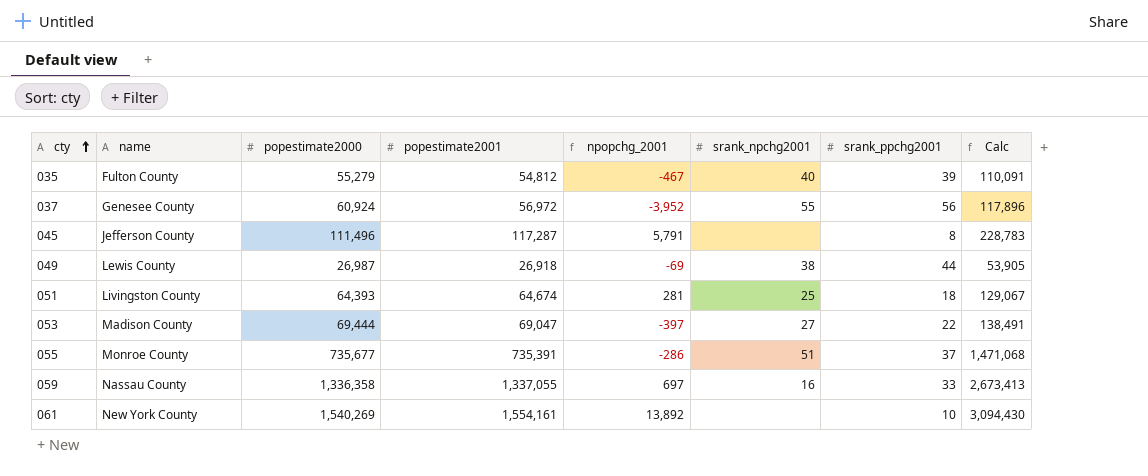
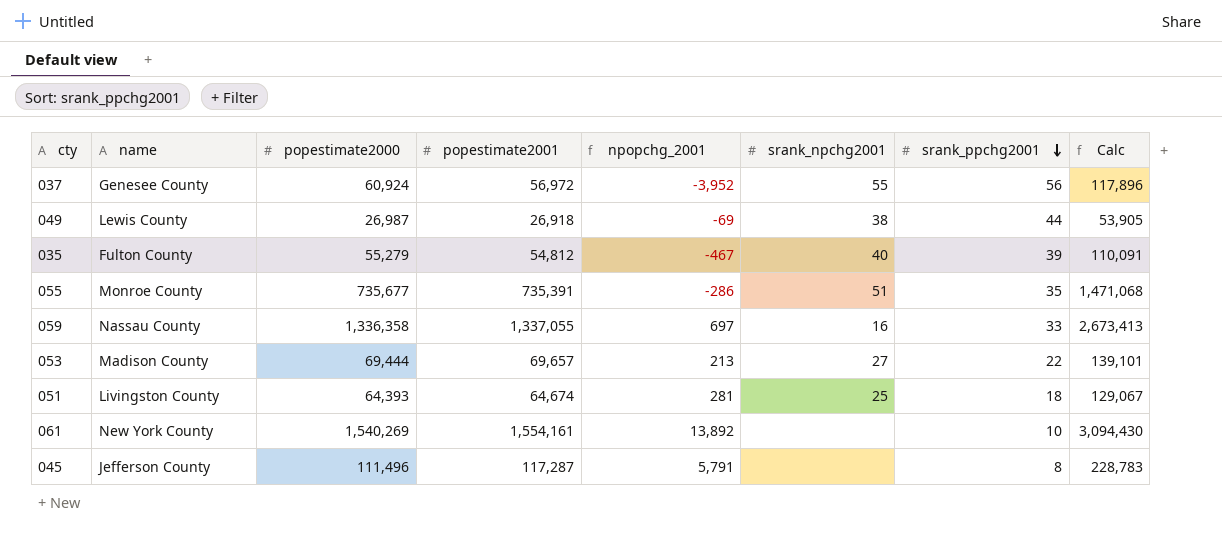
row order: cty ascending -> srank_ppchg2001 descending
055 | srank_ppchg2001: 37 -> 35
053 | popestimate2001: 69,047 -> 69,657
053 | npopchg_2001: -397 -> 213
053 | Calc: 138,491 -> 139,101

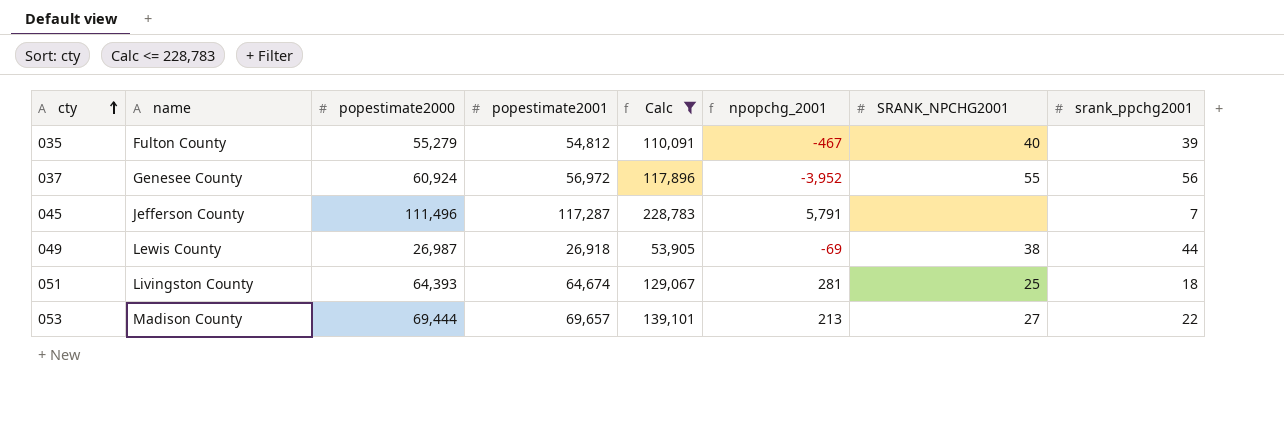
filter: none -> Calc <= 228,783
row order: srank_ppchg2001 descending -> cty ascending
column Calc | position: 8 -> 5
column name: srank_npchg2001 -> SRANK_NPCHG2001
045 | srank_ppchg2001: 8 -> 7

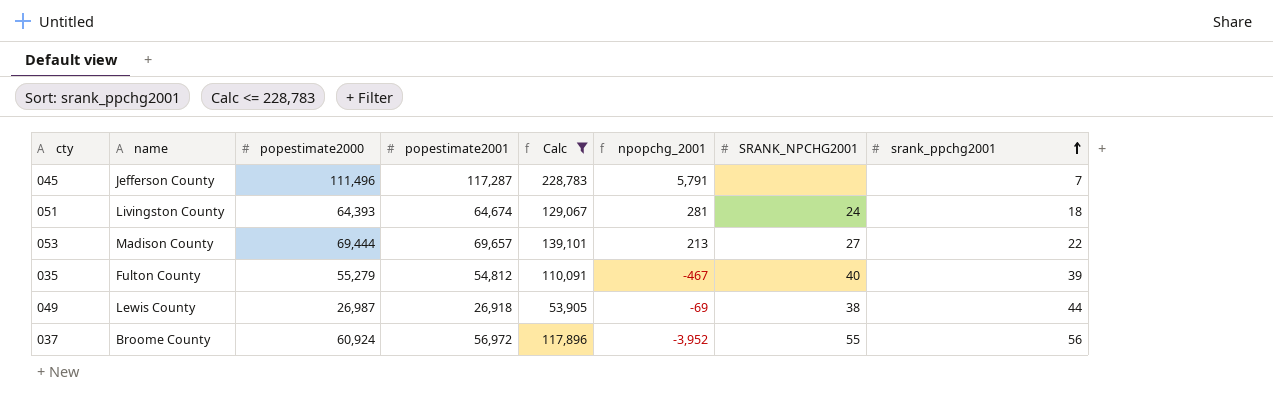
row order: cty ascending -> srank_ppchg2001 ascending
051 | SRANK_NPCHG2001: 25 -> 24
037 | name: Genesee County -> Broome County

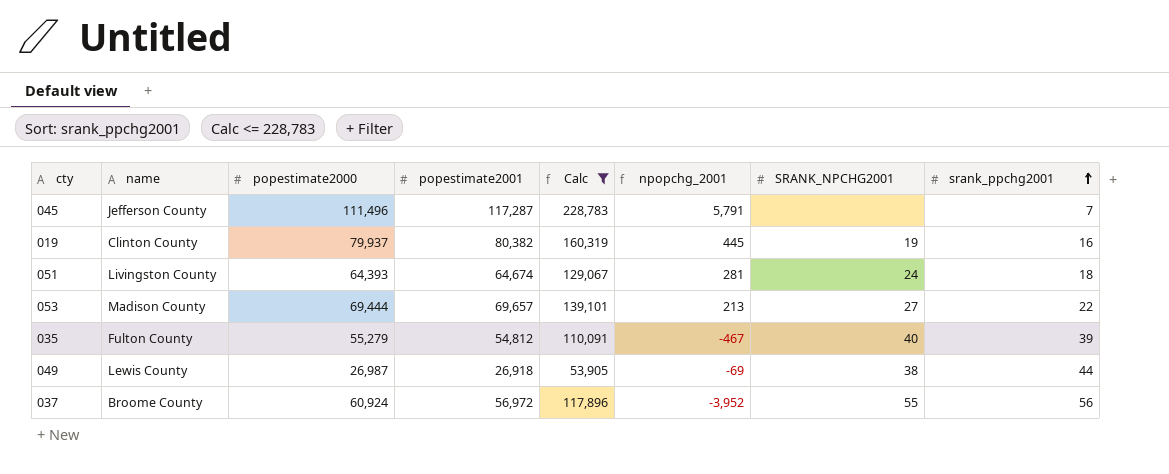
row 019: none -> Clinton County | 79,937 | 80,382 | 160,319 | 445 | 19 | 16

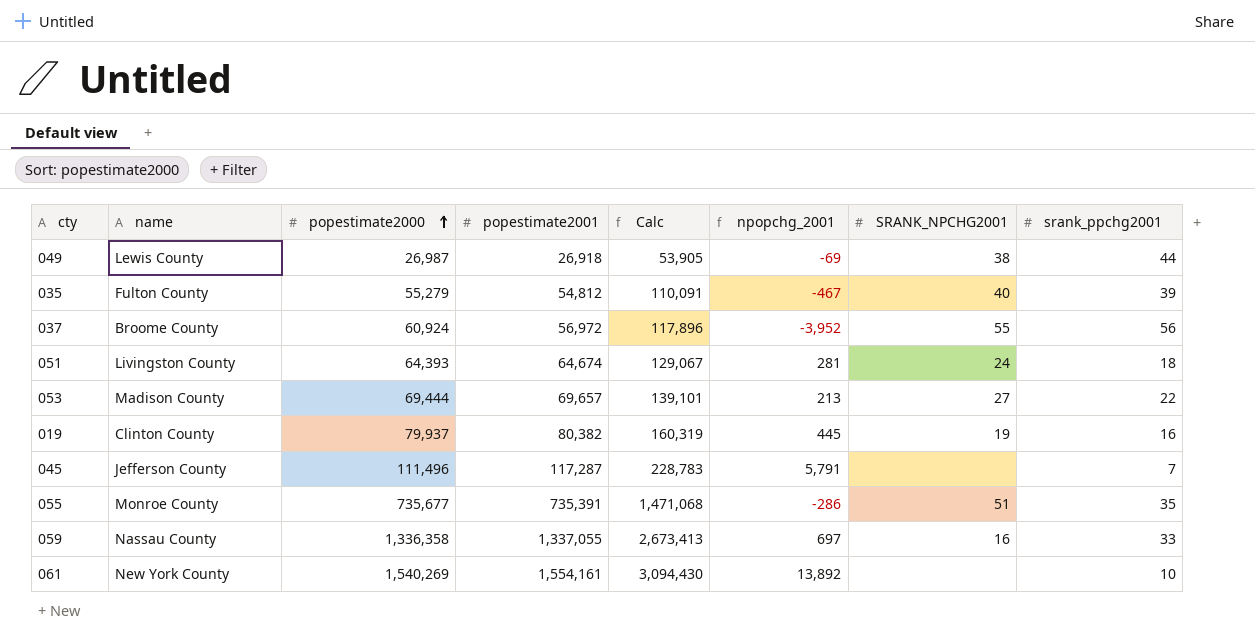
filter: Calc <= 228,783 -> none
row order: srank_ppchg2001 ascending -> popestimate2000 ascending

